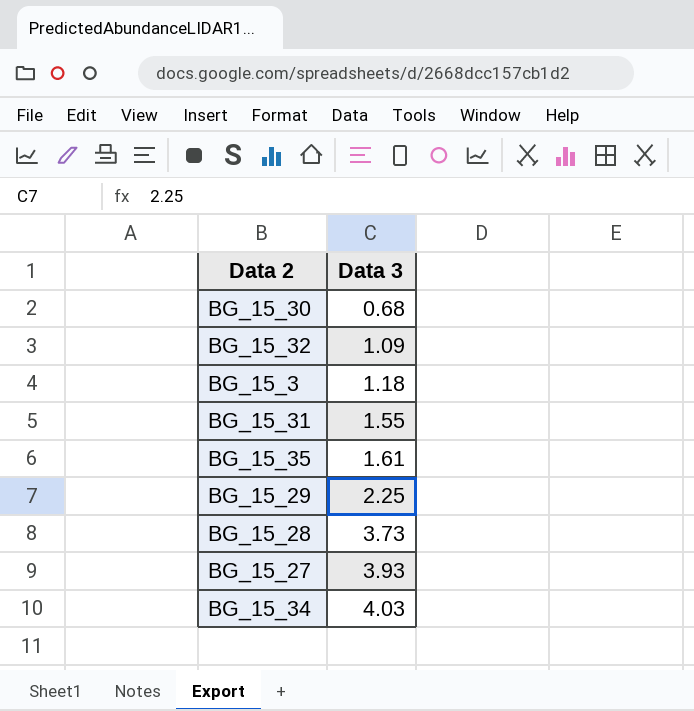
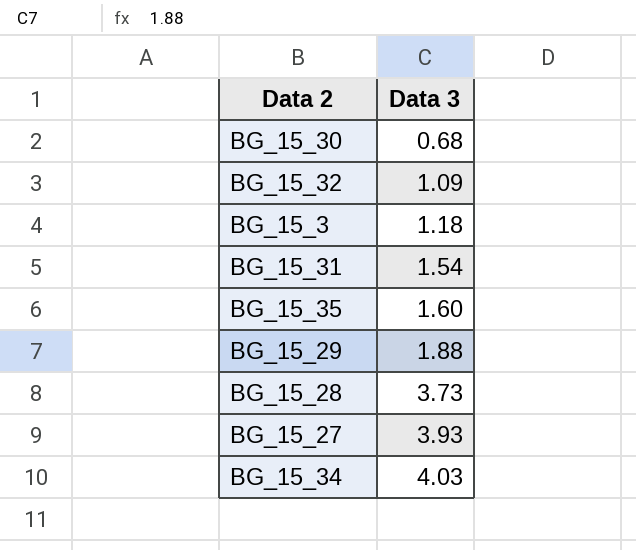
BG_15_31 | Data 3: 1.55 -> 1.54
BG_15_35 | Data 3: 1.61 -> 1.60
BG_15_29 | Data 3: 2.25 -> 1.88

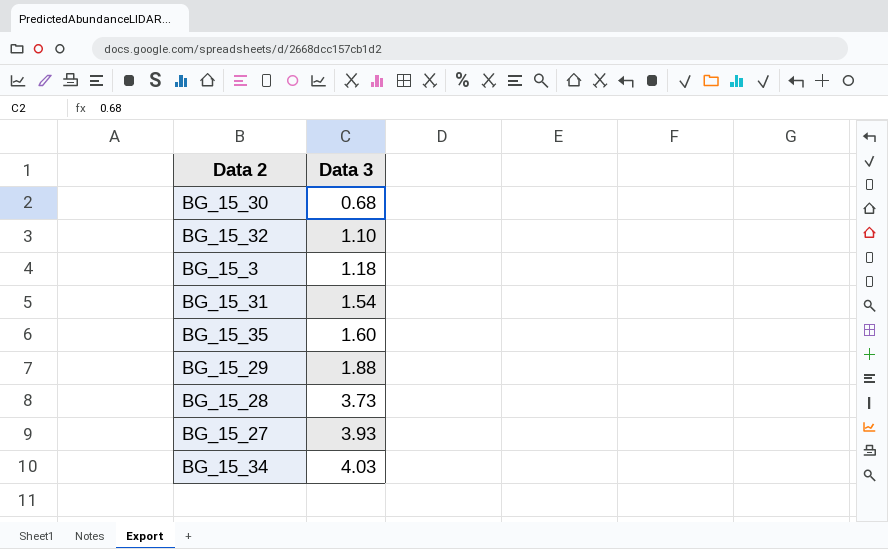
BG_15_32 | Data 3: 1.09 -> 1.10

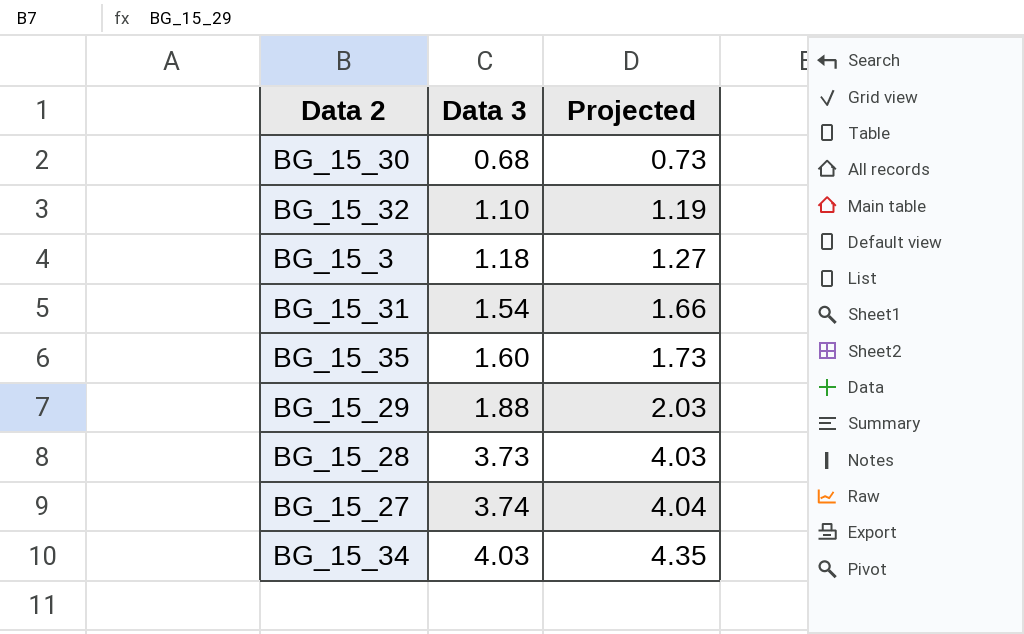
column Projected | formula: none -> [Data 3] * 1.08
BG_15_27 | Data 3: 3.93 -> 3.74

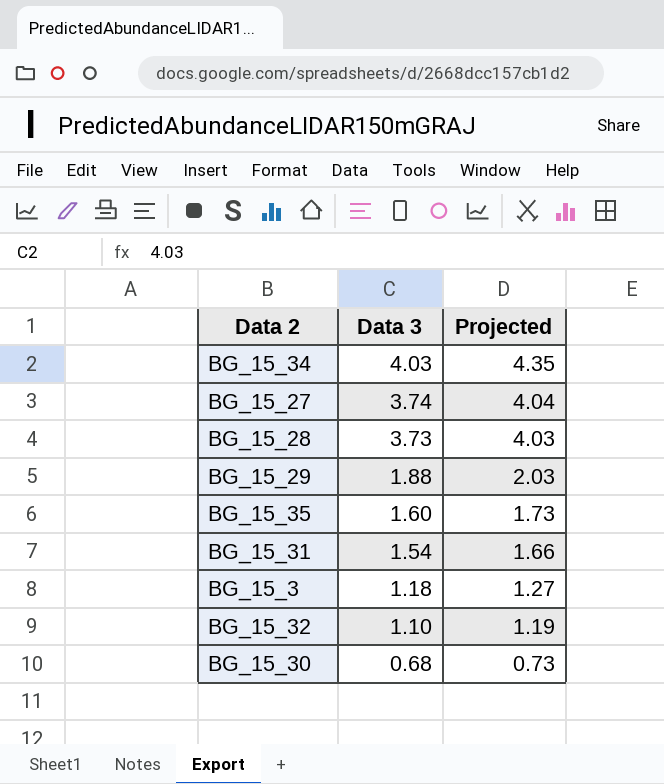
row order: Data 3 ascending -> Data 3 descending

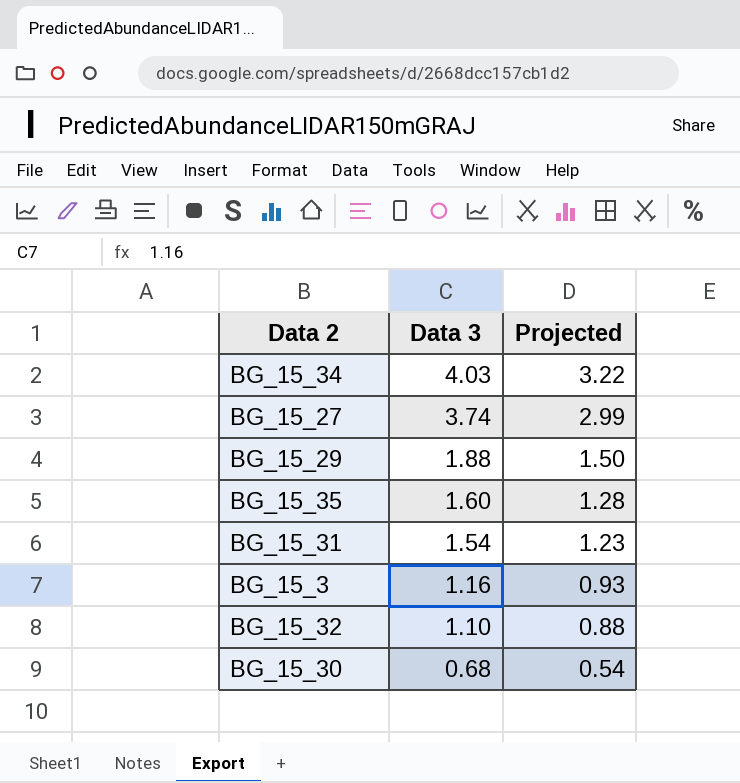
column Projected | formula: [Data 3] * 1.08 -> [Data 3] * 0.8
row BG_15_28: 3.73 | 4.03 -> none
BG_15_3 | Data 3: 1.18 -> 1.16

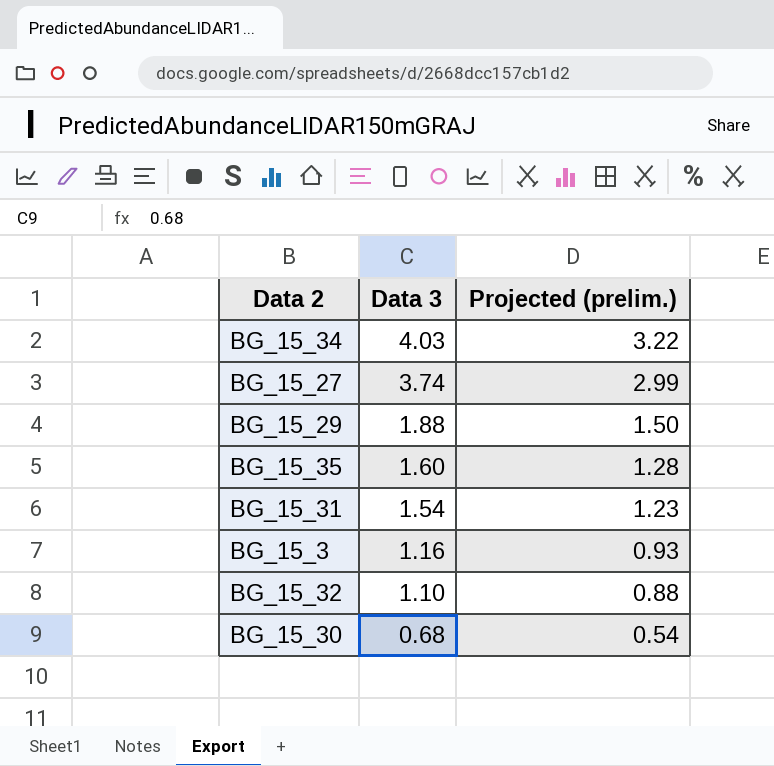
column name: Projected -> Projected (prelim.)

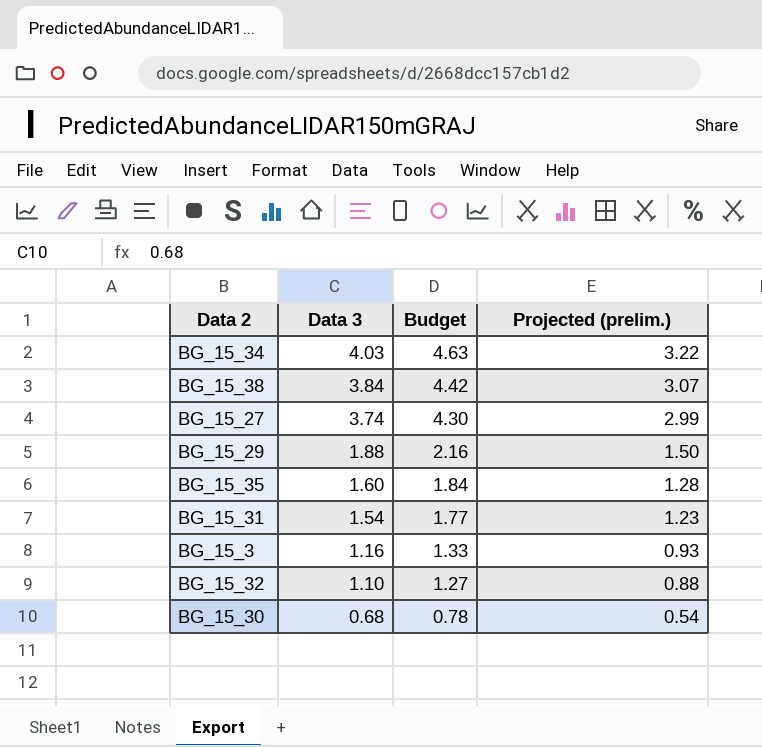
column Budget | formula: none -> [Data 3] * 1.15
row BG_15_38: none -> 3.84 | 4.42 | 3.07

